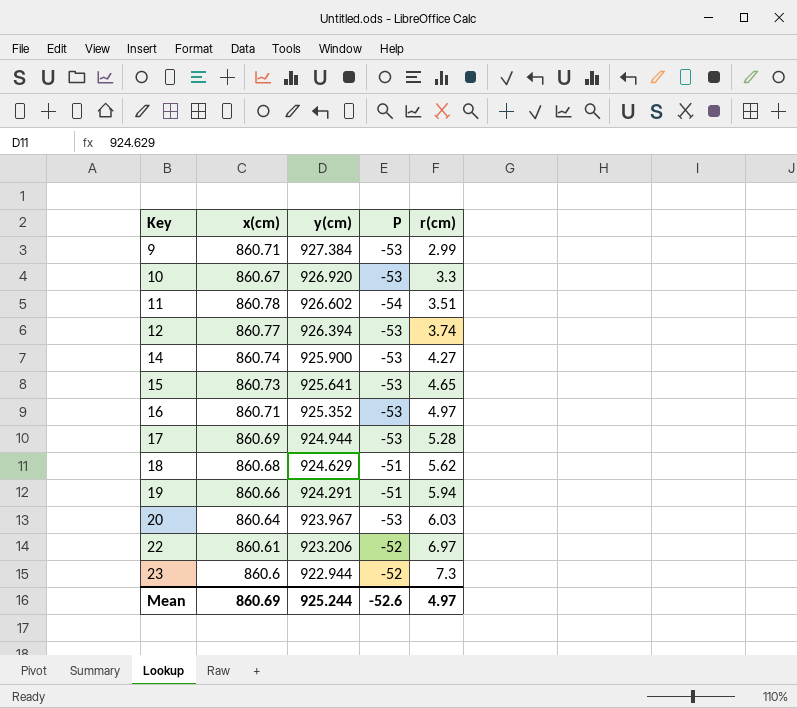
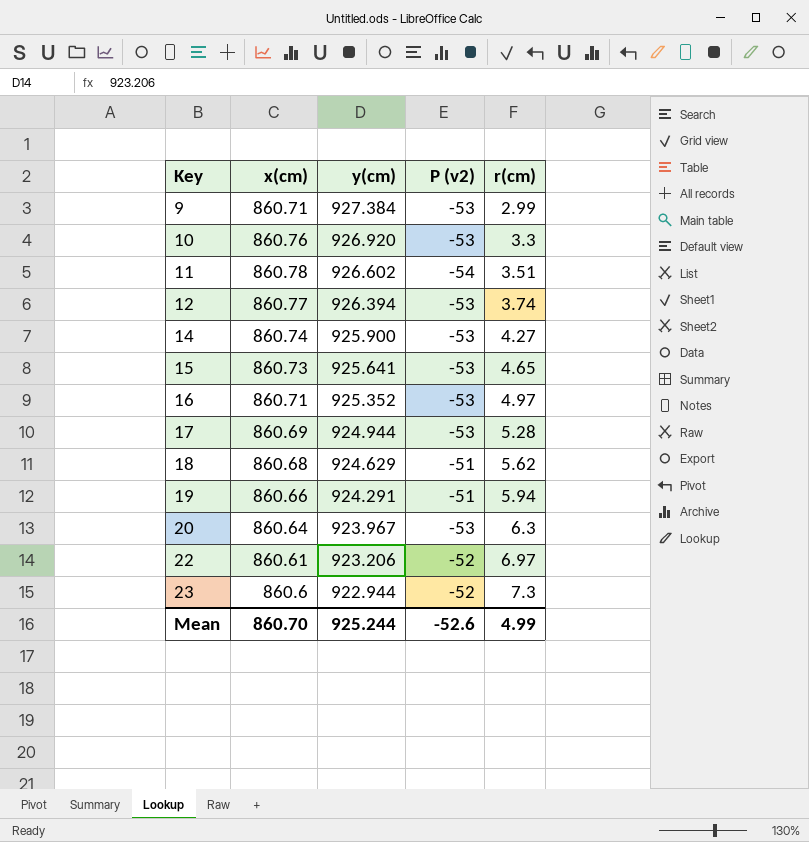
column name: P -> P (v2)
10 | x(cm): 860.67 -> 860.76
20 | r(cm): 6.03 -> 6.3
Mean | x(cm): 860.69 -> 860.70
Mean | r(cm): 4.97 -> 4.99

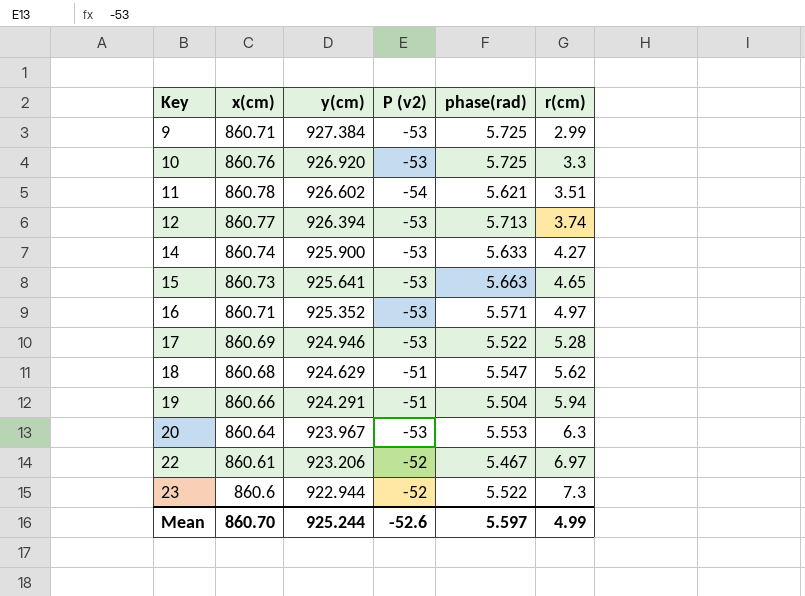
column phase(rad) | position: none -> 5
17 | y(cm): 924.944 -> 924.946

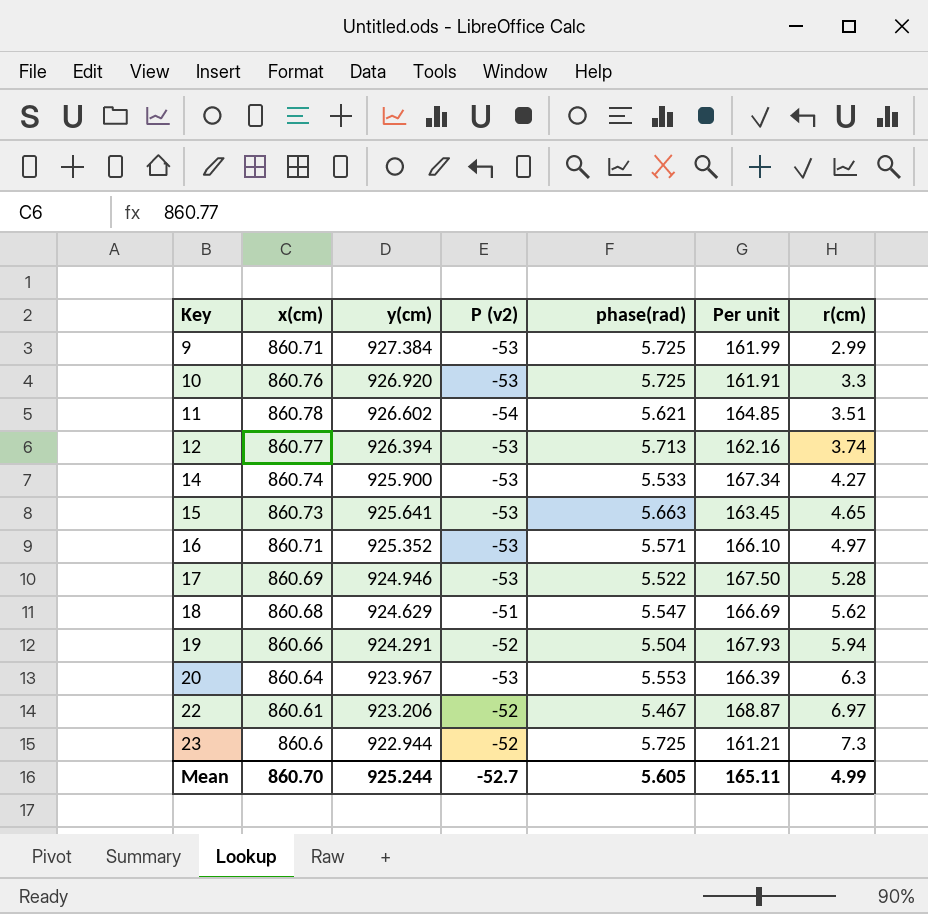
column Per unit | formula: none -> [y(cm)] / [phase(rad)]
14 | phase(rad): 5.633 -> 5.533
19 | P (v2): -51 -> -52
23 | phase(rad): 5.522 -> 5.725
Mean | P (v2): -52.6 -> -52.7
Mean | phase(rad): 5.597 -> 5.605

